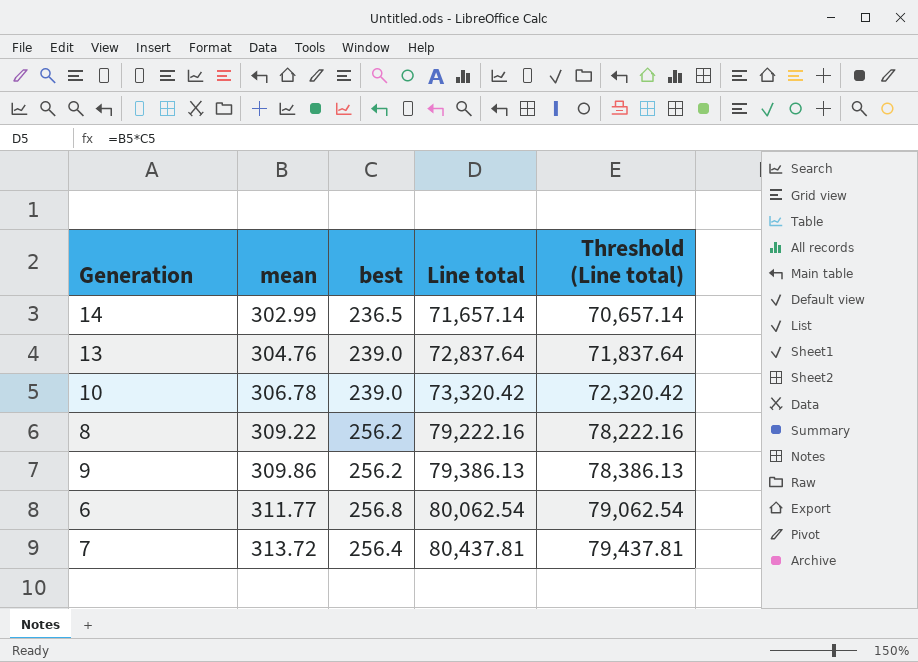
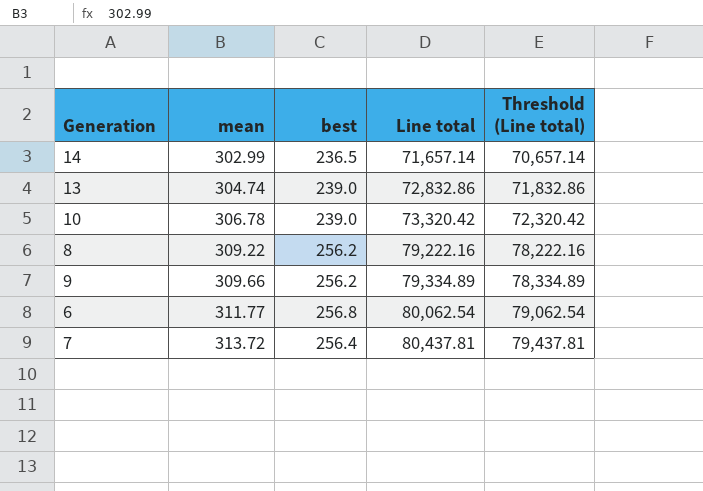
13 | mean: 304.76 -> 304.74
13 | Line total: 72,837.64 -> 72,832.86
13 | Threshold (Line total): 71,837.64 -> 71,832.86
9 | mean: 309.86 -> 309.66
9 | Line total: 79,386.13 -> 79,334.89
9 | Threshold (Line total): 78,386.13 -> 78,334.89

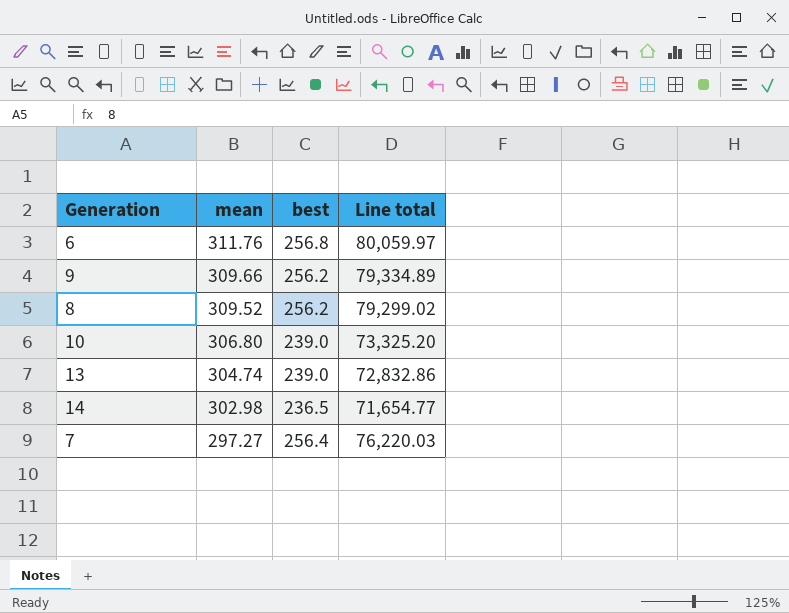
row order: mean ascending -> mean descending
column Threshold (Line total) | formula: [Line total] - 1000 -> none
6 | mean: 311.77 -> 311.76
6 | Line total: 80,062.54 -> 80,059.97
8 | mean: 309.22 -> 309.52
8 | Line total: 79,222.16 -> 79,299.02
10 | mean: 306.78 -> 306.80
10 | Line total: 73,320.42 -> 73,325.20
14 | mean: 302.99 -> 302.98
14 | Line total: 71,657.14 -> 71,654.77
7 | mean: 313.72 -> 297.27
7 | Line total: 80,437.81 -> 76,220.03

